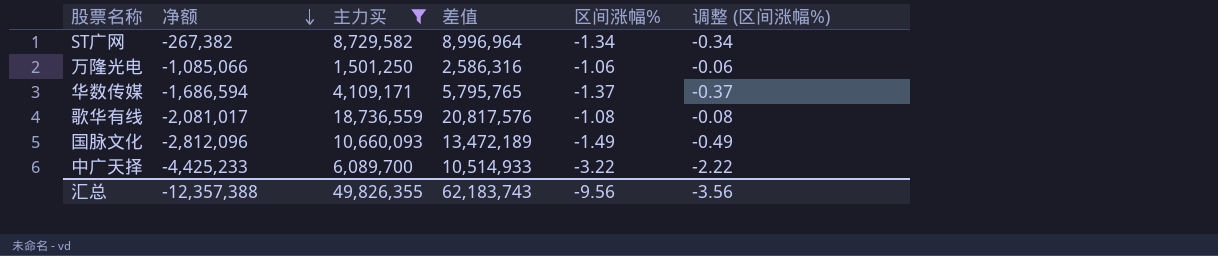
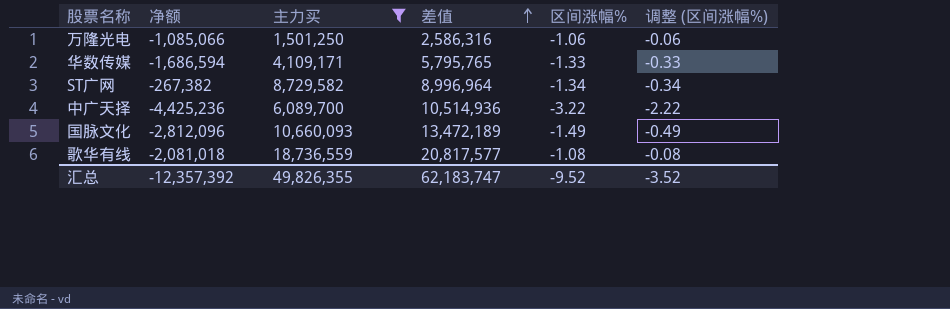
row order: 净额 descending -> 差值 ascending
华数传媒 | 区间涨幅%: -1.37 -> -1.33
华数传媒 | 调整 (区间涨幅%): -0.37 -> -0.33
中广天择 | 净额: -4,425,233 -> -4,425,236
中广天择 | 差值: 10,514,933 -> 10,514,936
歌华有线 | 净额: -2,081,017 -> -2,081,018
歌华有线 | 差值: 20,817,576 -> 20,817,577
汇总 | 净额: -12,357,388 -> -12,357,392
汇总 | 差值: 62,183,743 -> 62,183,747
汇总 | 区间涨幅%: -9.56 -> -9.52
汇总 | 调整 (区间涨幅%): -3.56 -> -3.52

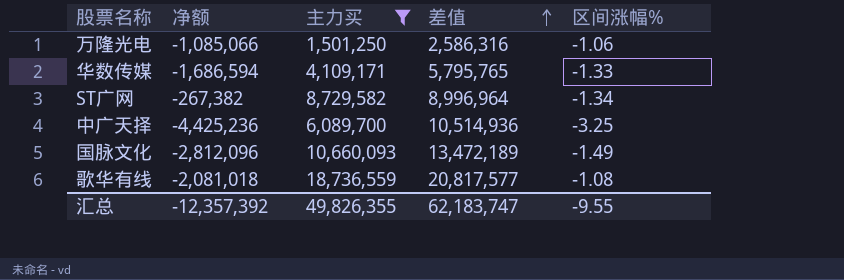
column 调整 (区间涨幅%) | formula: [区间涨幅%] + 1 -> none
中广天择 | 区间涨幅%: -3.22 -> -3.25
汇总 | 区间涨幅%: -9.52 -> -9.55

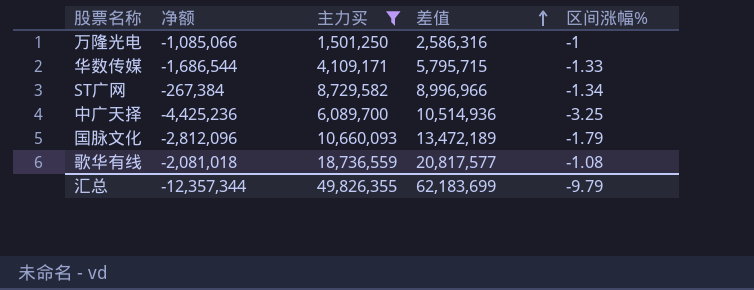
万隆光电 | 区间涨幅%: -1.06 -> -1
华数传媒 | 净额: -1,686,594 -> -1,686,544
华数传媒 | 差值: 5,795,765 -> 5,795,715
ST广网 | 净额: -267,382 -> -267,384
ST广网 | 差值: 8,996,964 -> 8,996,966
国脉文化 | 区间涨幅%: -1.49 -> -1.79
汇总 | 净额: -12,357,392 -> -12,357,344
汇总 | 差值: 62,183,747 -> 62,183,699
汇总 | 区间涨幅%: -9.55 -> -9.79

